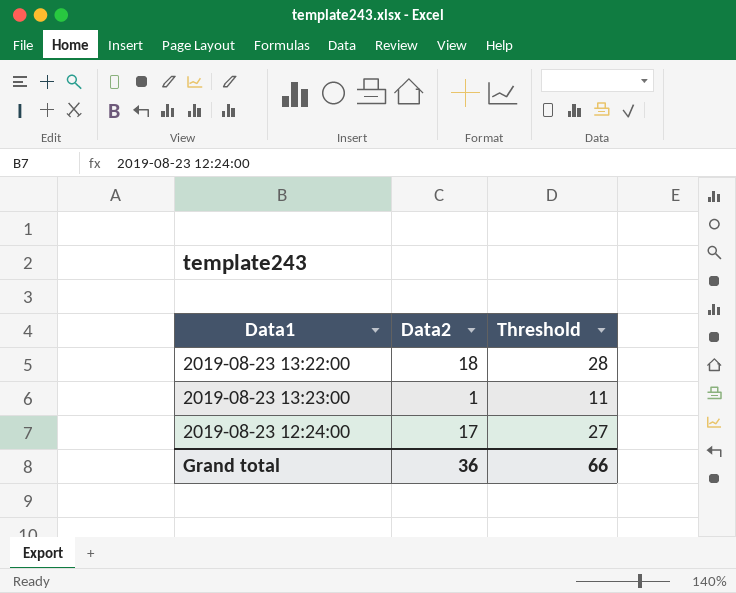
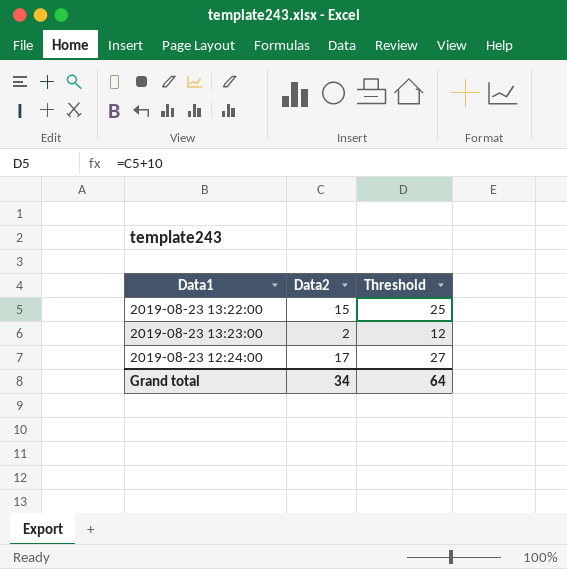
2019-08-23 13:22:00 | Data2: 18 -> 15
2019-08-23 13:22:00 | Threshold: 28 -> 25
2019-08-23 13:23:00 | Data2: 1 -> 2
2019-08-23 13:23:00 | Threshold: 11 -> 12
Grand total | Data2: 36 -> 34
Grand total | Threshold: 66 -> 64

